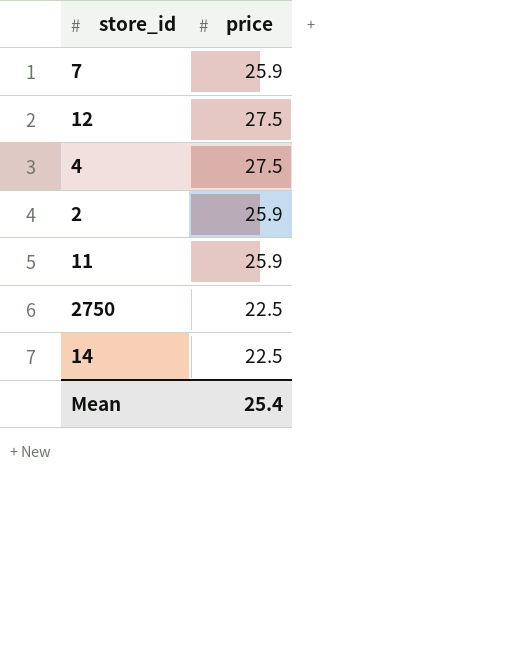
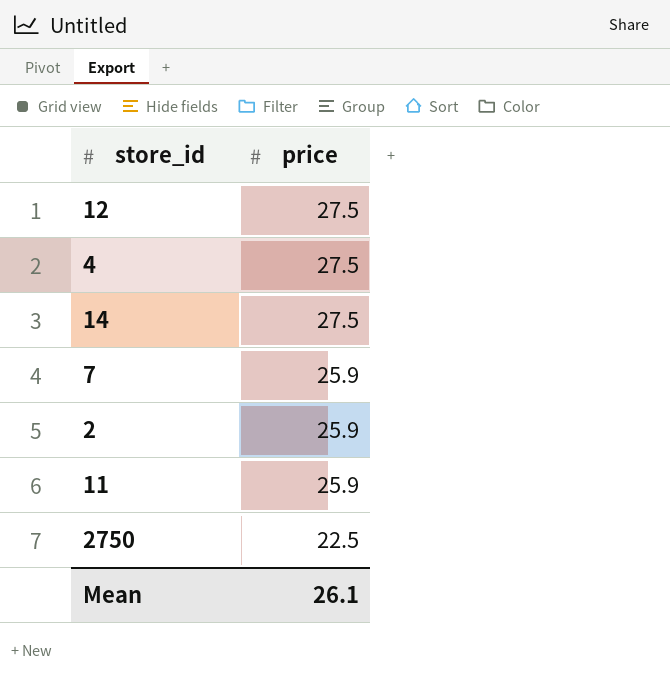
row order: none -> price descending
14 | price: 22.5 -> 27.5
Mean | price: 25.4 -> 26.1

